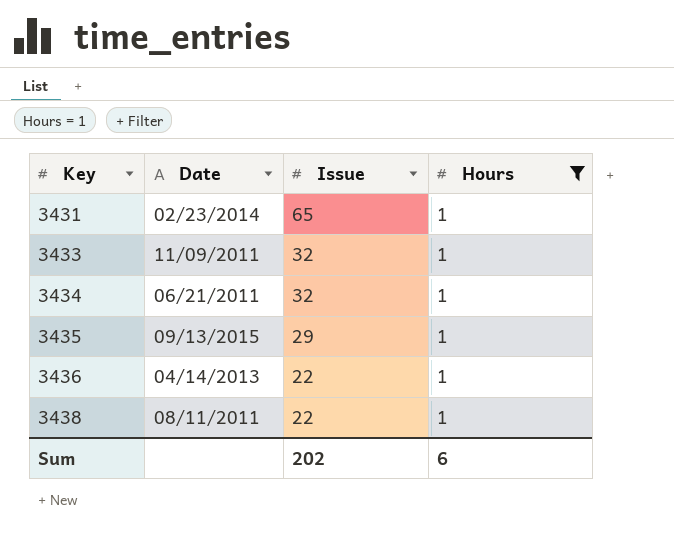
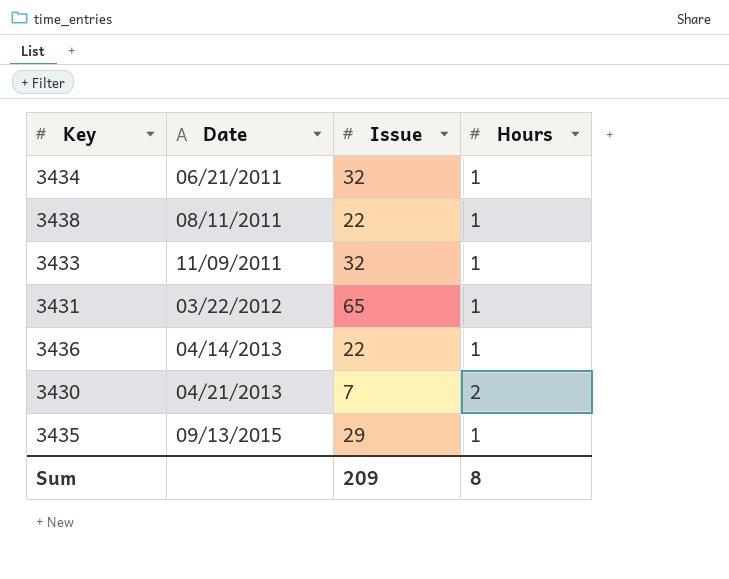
filter: Hours = 1 -> none
row order: Key ascending -> Date ascending
3431 | Date: 02/23/2014 -> 03/22/2012
Sum | Issue: 202 -> 209
Sum | Hours: 6 -> 8

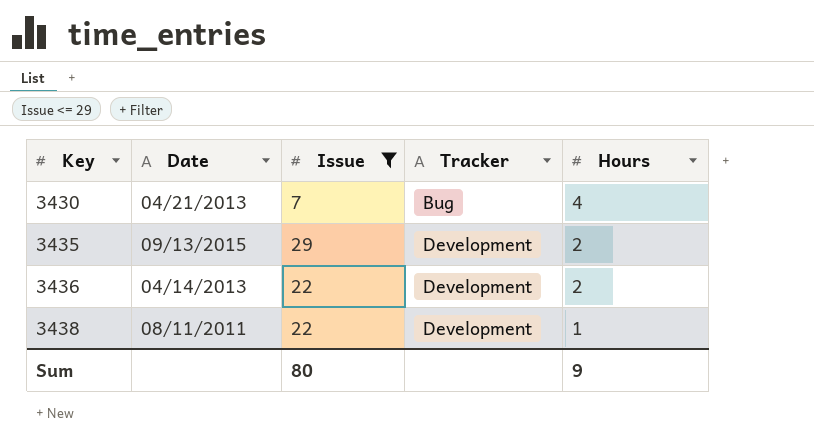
filter: none -> Issue <= 29
row order: Date ascending -> Key ascending
column Tracker | position: none -> 4
3430 | Hours: 2 -> 4
3435 | Hours: 1 -> 2
3436 | Hours: 1 -> 2
Sum | Issue: 209 -> 80
Sum | Hours: 8 -> 9

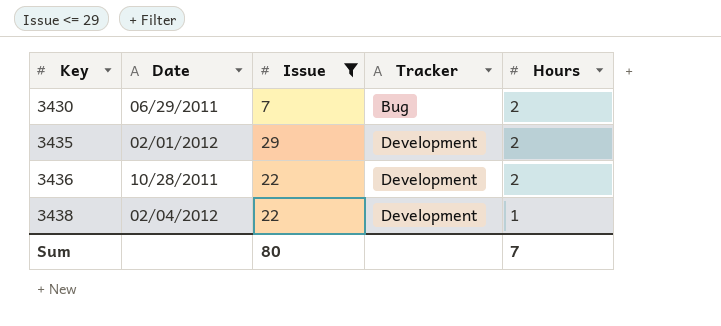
3430 | Date: 04/21/2013 -> 06/29/2011
3430 | Hours: 4 -> 2
3435 | Date: 09/13/2015 -> 02/01/2012
3436 | Date: 04/14/2013 -> 10/28/2011
3438 | Date: 08/11/2011 -> 02/04/2012
Sum | Hours: 9 -> 7

